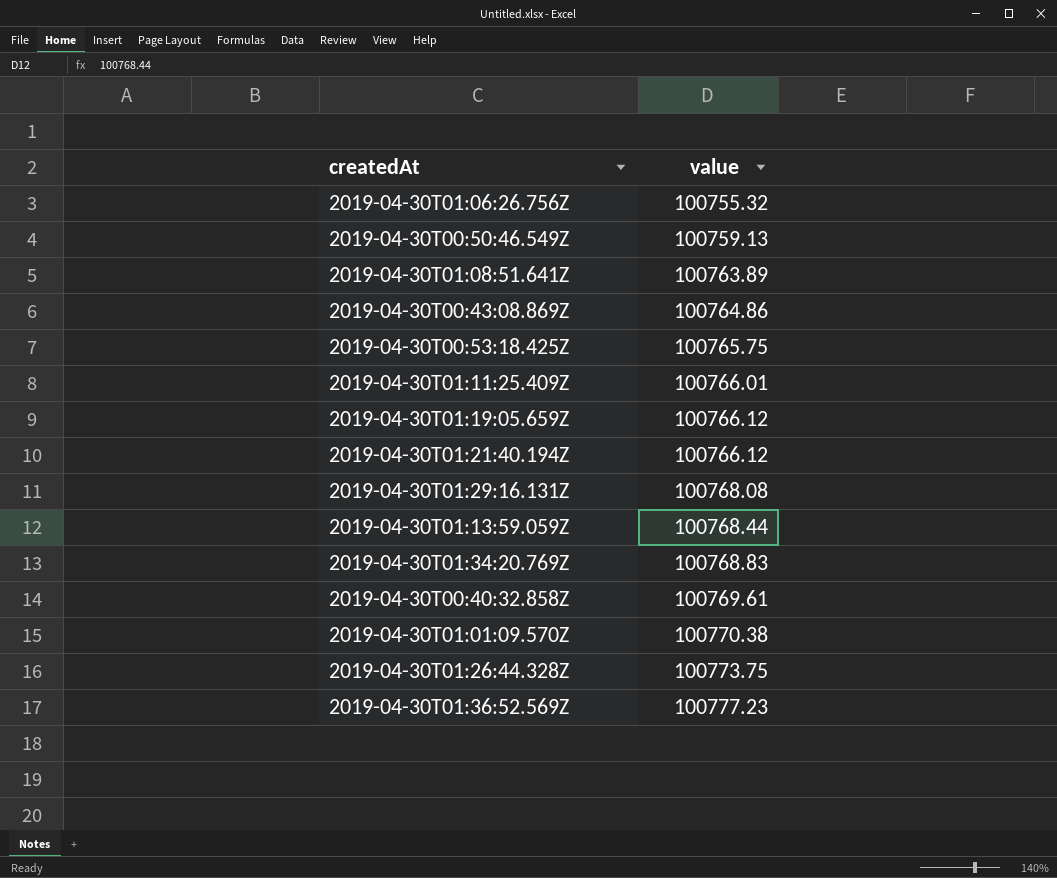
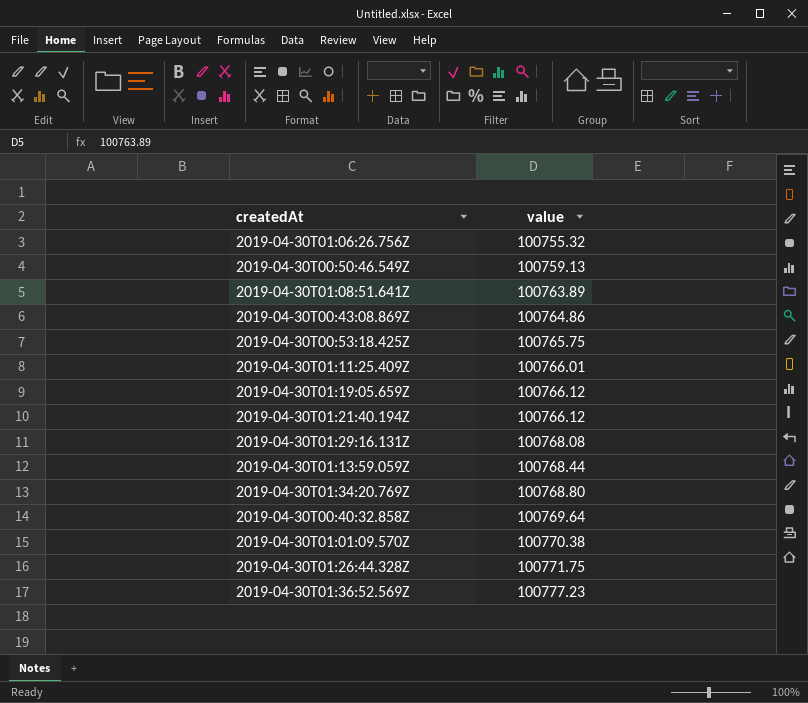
2019-04-30T01:34:20.769Z | value: 100768.83 -> 100768.80
2019-04-30T00:40:32.858Z | value: 100769.61 -> 100769.64
2019-04-30T01:26:44.328Z | value: 100773.75 -> 100771.75

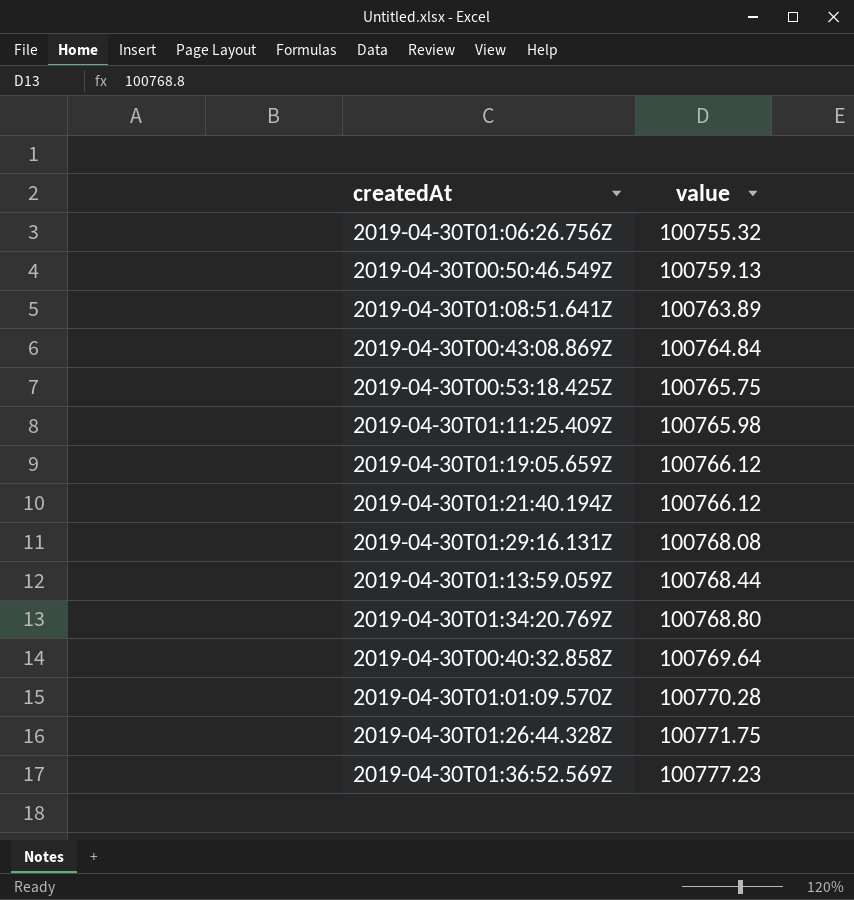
2019-04-30T00:43:08.869Z | value: 100764.86 -> 100764.84
2019-04-30T01:11:25.409Z | value: 100766.01 -> 100765.98
2019-04-30T01:01:09.570Z | value: 100770.38 -> 100770.28

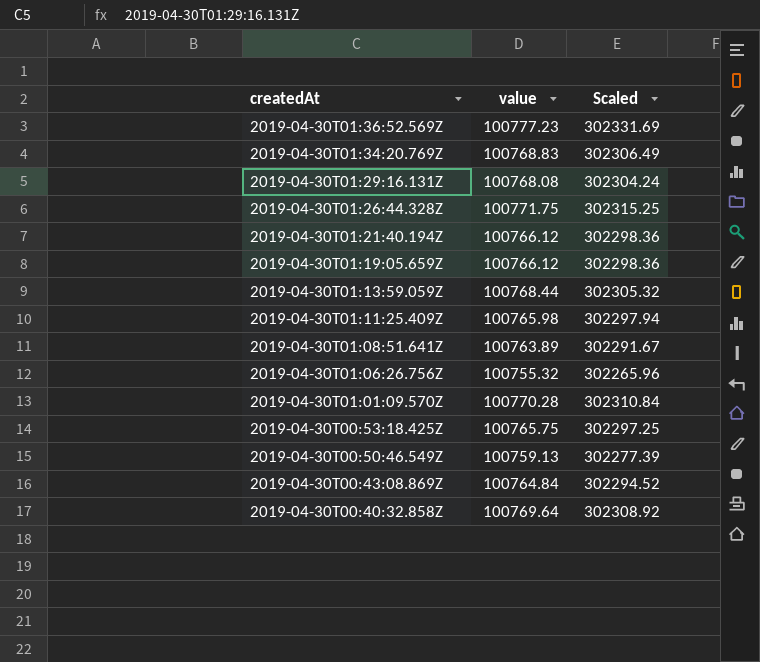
row order: value ascending -> createdAt descending
column Scaled | formula: none -> [value] * 3
2019-04-30T01:34:20.769Z | value: 100768.80 -> 100768.83

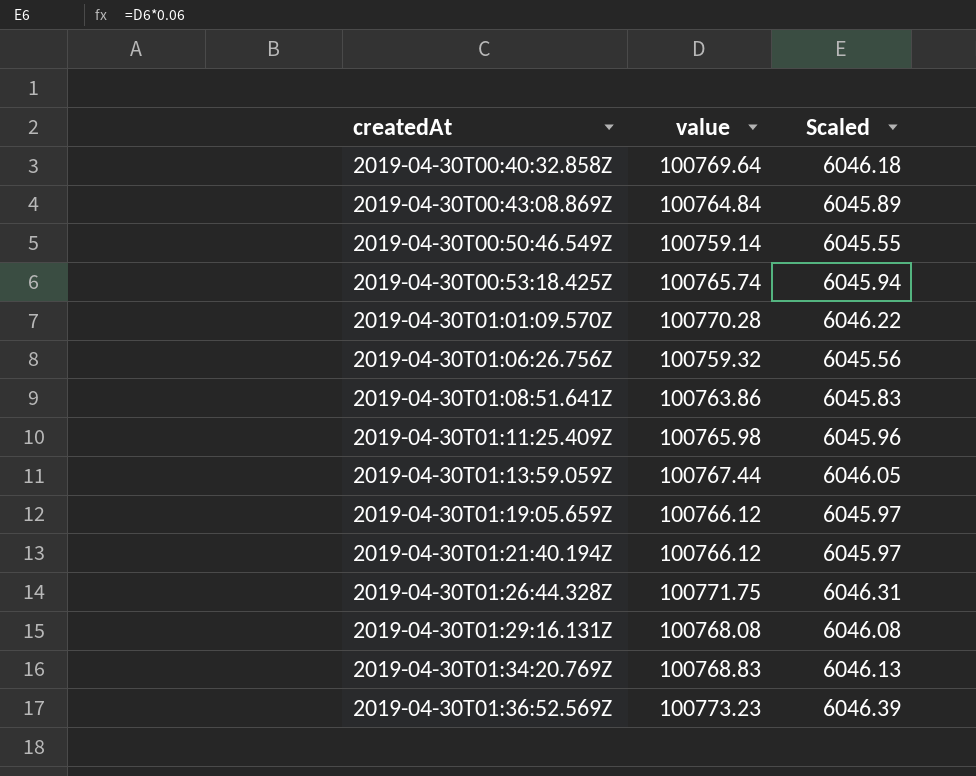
row order: createdAt descending -> createdAt ascending
column Scaled | formula: [value] * 3 -> [value] * 0.06
2019-04-30T00:50:46.549Z | value: 100759.13 -> 100759.14
2019-04-30T00:53:18.425Z | value: 100765.75 -> 100765.74
2019-04-30T01:06:26.756Z | value: 100755.32 -> 100759.32
2019-04-30T01:08:51.641Z | value: 100763.89 -> 100763.86
2019-04-30T01:13:59.059Z | value: 100768.44 -> 100767.44
2019-04-30T01:36:52.569Z | value: 100777.23 -> 100773.23

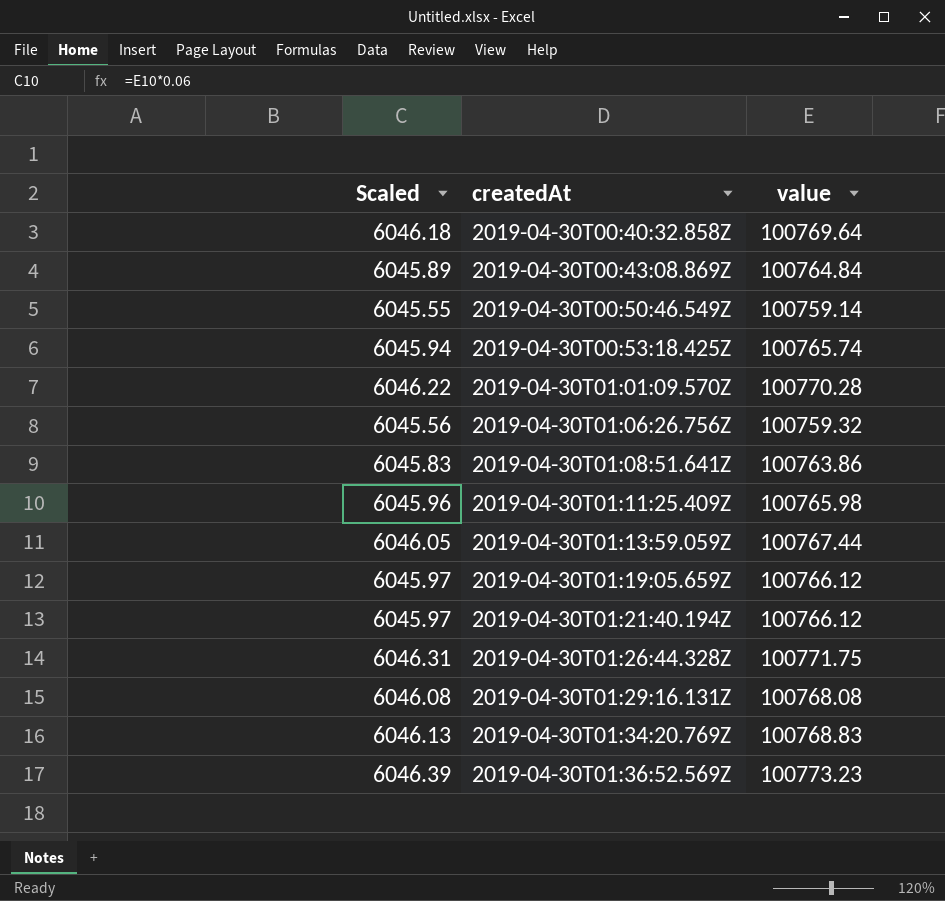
column Scaled | position: 3 -> 1

